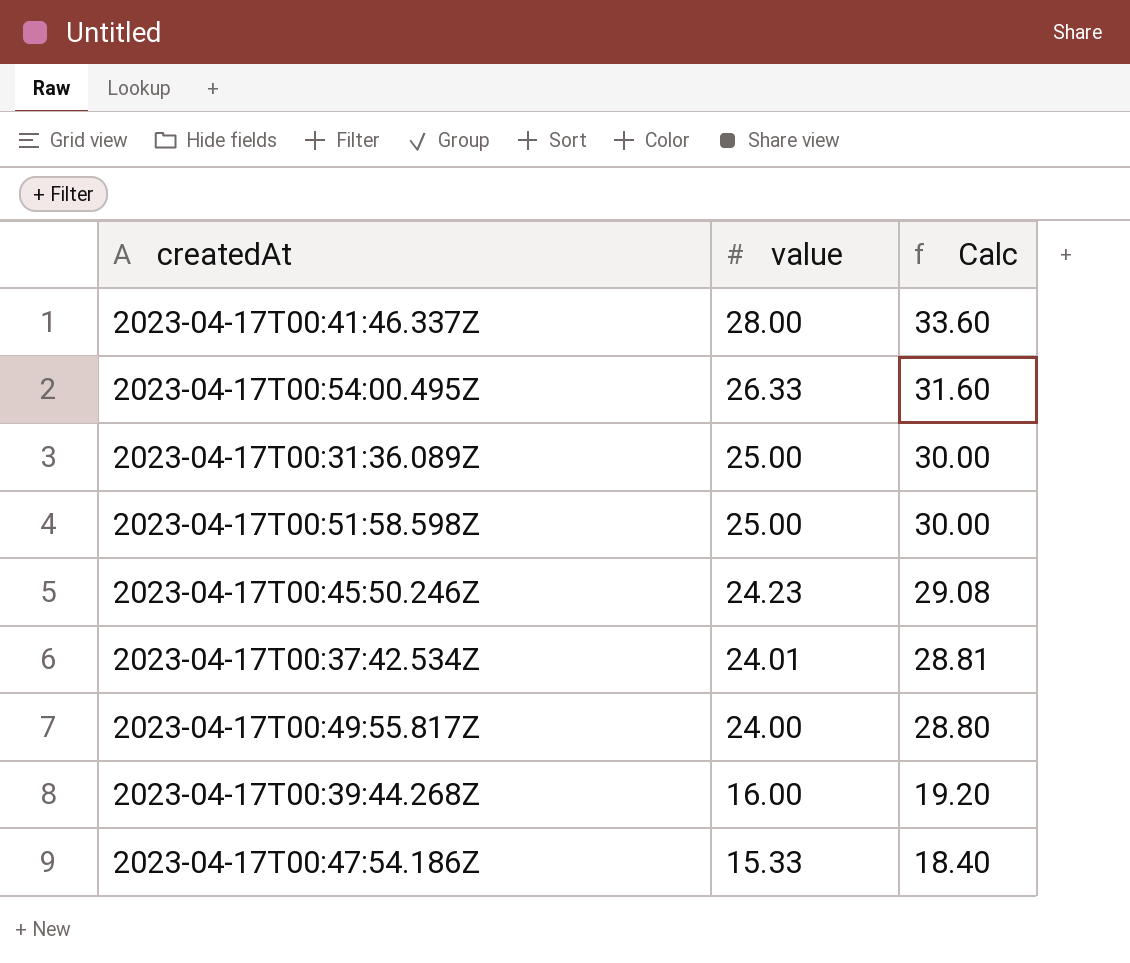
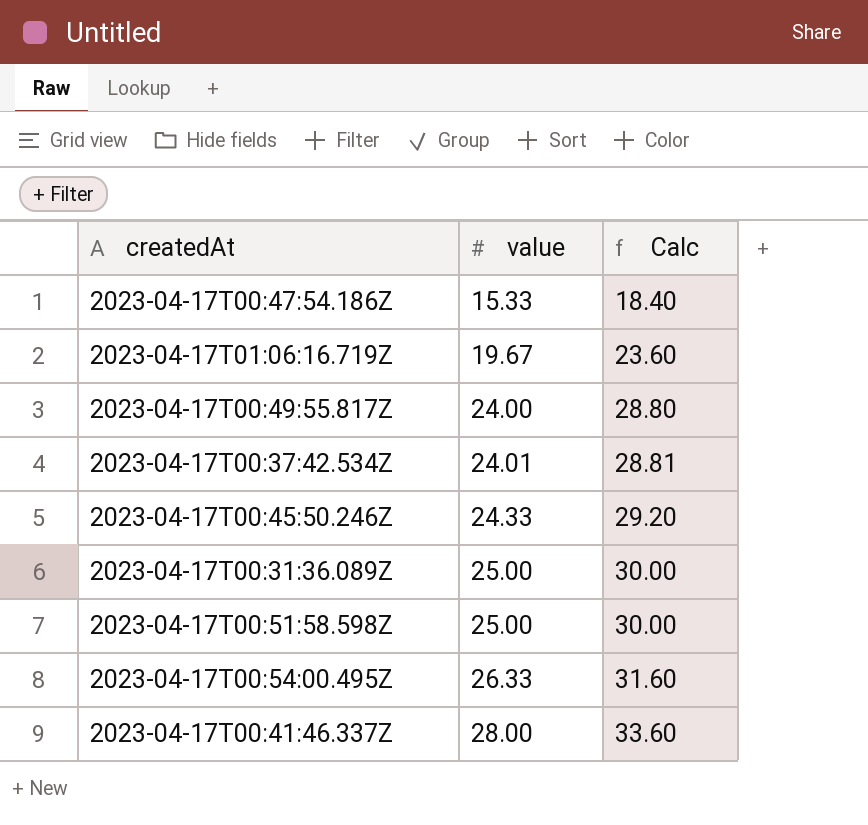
row order: value descending -> value ascending
row 2023-04-17T00:39:44.268Z: 16.00 | 19.20 -> none
row 2023-04-17T01:06:16.719Z: none -> 19.67 | 23.60
2023-04-17T00:45:50.246Z | value: 24.23 -> 24.33
2023-04-17T00:45:50.246Z | Calc: 29.08 -> 29.20

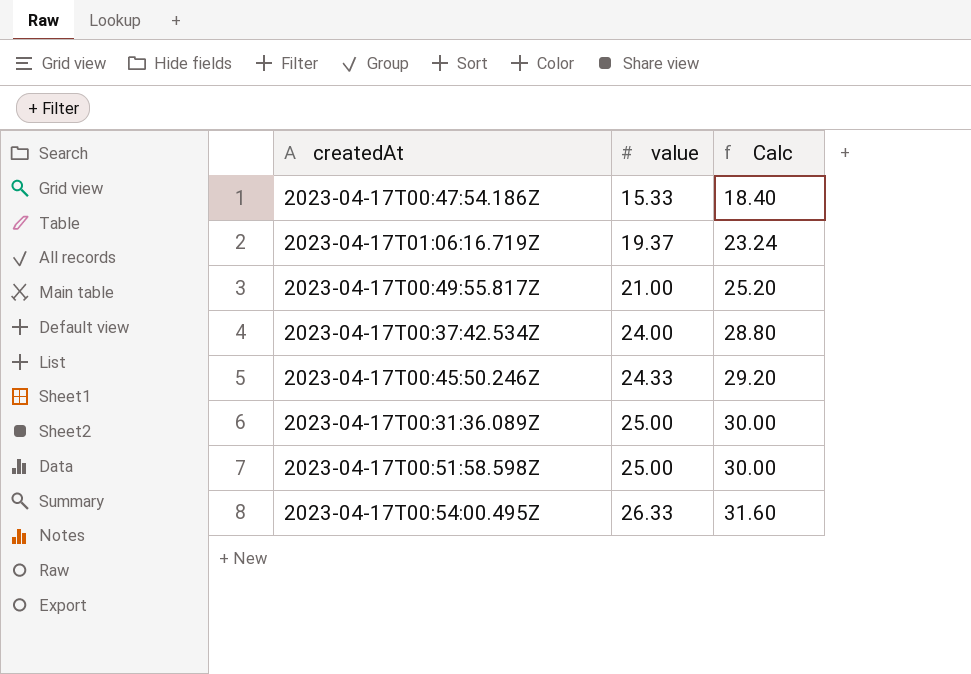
row 2023-04-17T00:41:46.337Z: 28.00 | 33.60 -> none
2023-04-17T01:06:16.719Z | value: 19.67 -> 19.37
2023-04-17T01:06:16.719Z | Calc: 23.60 -> 23.24
2023-04-17T00:49:55.817Z | value: 24.00 -> 21.00
2023-04-17T00:49:55.817Z | Calc: 28.80 -> 25.20
2023-04-17T00:37:42.534Z | value: 24.01 -> 24.00
2023-04-17T00:37:42.534Z | Calc: 28.81 -> 28.80

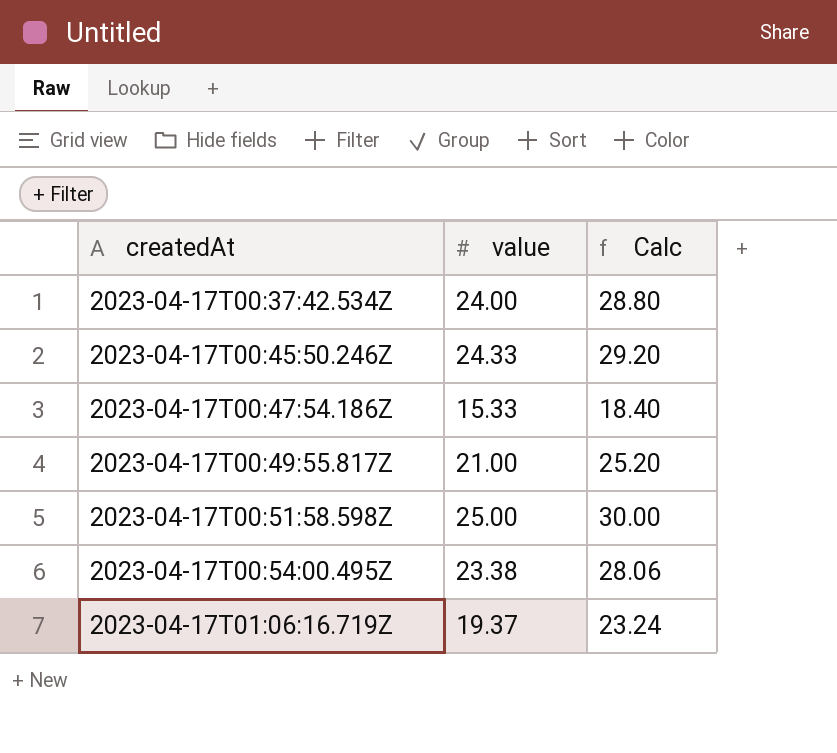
row order: value ascending -> createdAt ascending
row 2023-04-17T00:31:36.089Z: 25.00 | 30.00 -> none
2023-04-17T00:54:00.495Z | value: 26.33 -> 23.38
2023-04-17T00:54:00.495Z | Calc: 31.60 -> 28.06

